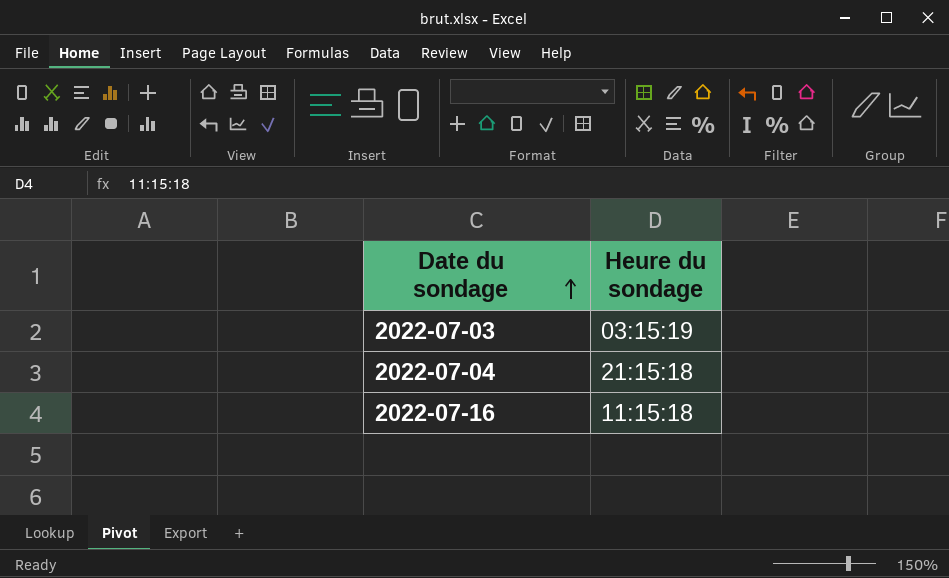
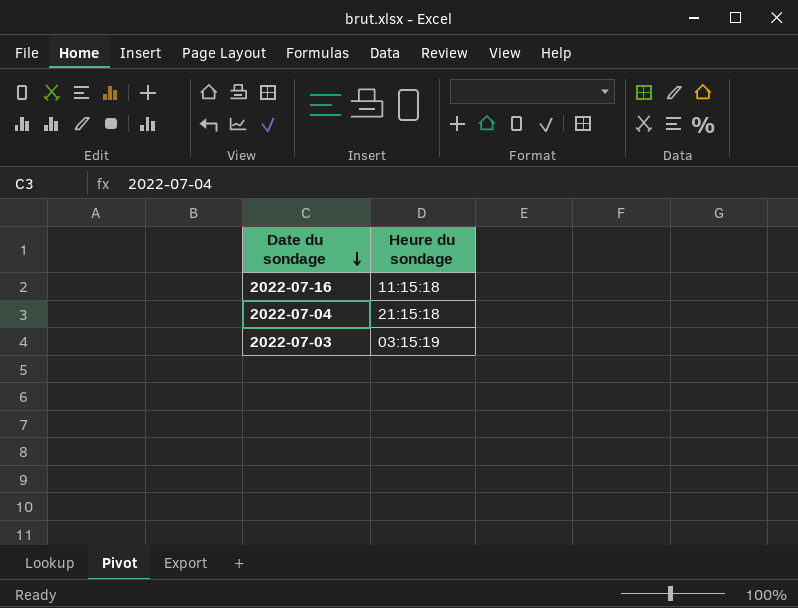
row order: Date du sondage ascending -> Date du sondage descending

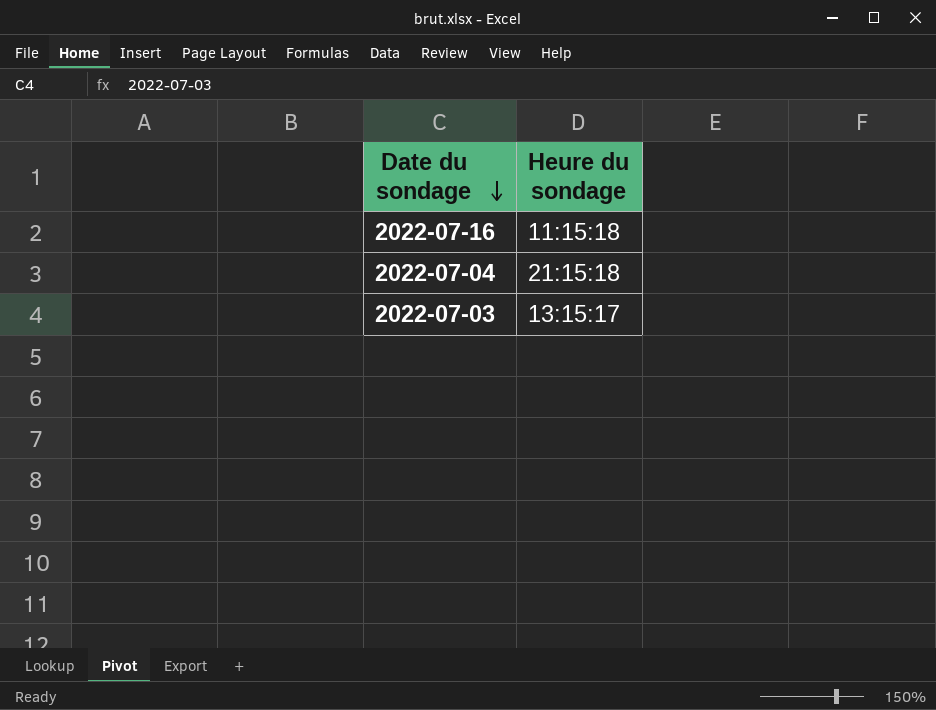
2022-07-03 | Heure du sondage: 03:15:19 -> 13:15:17

